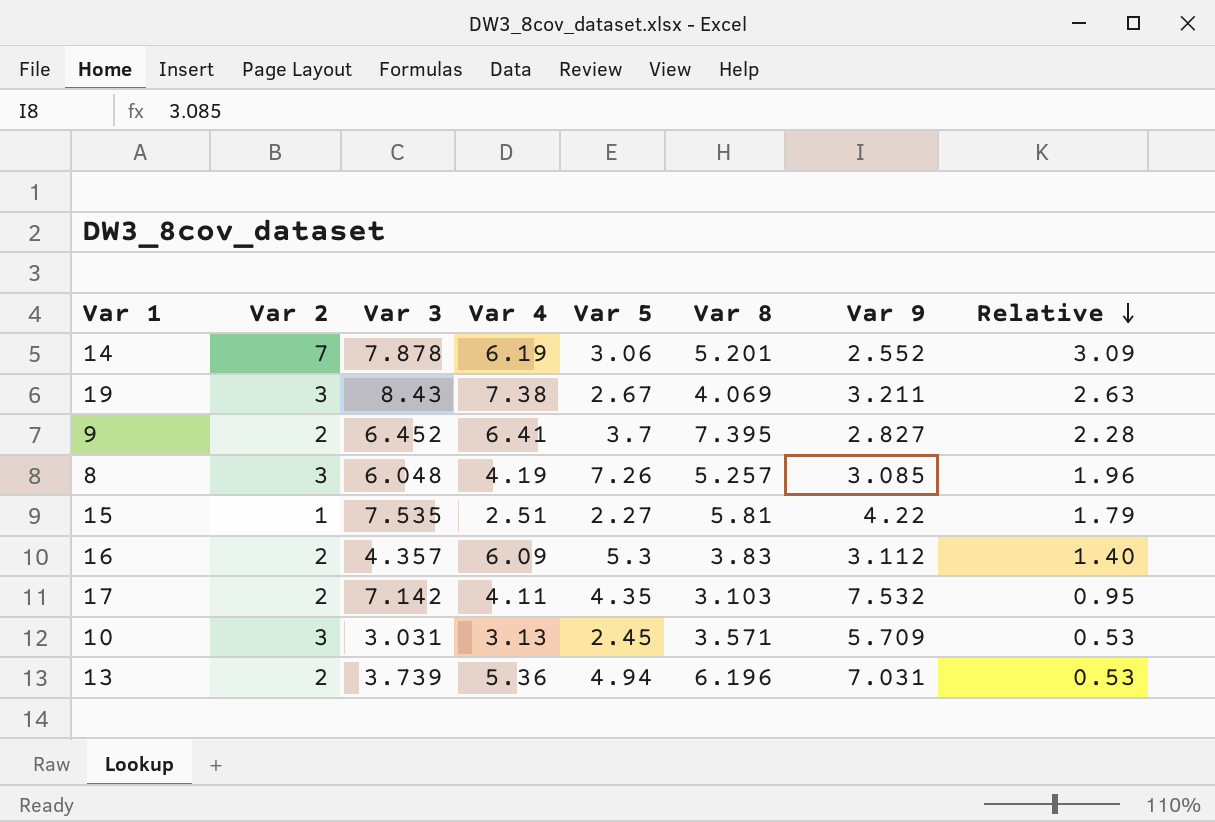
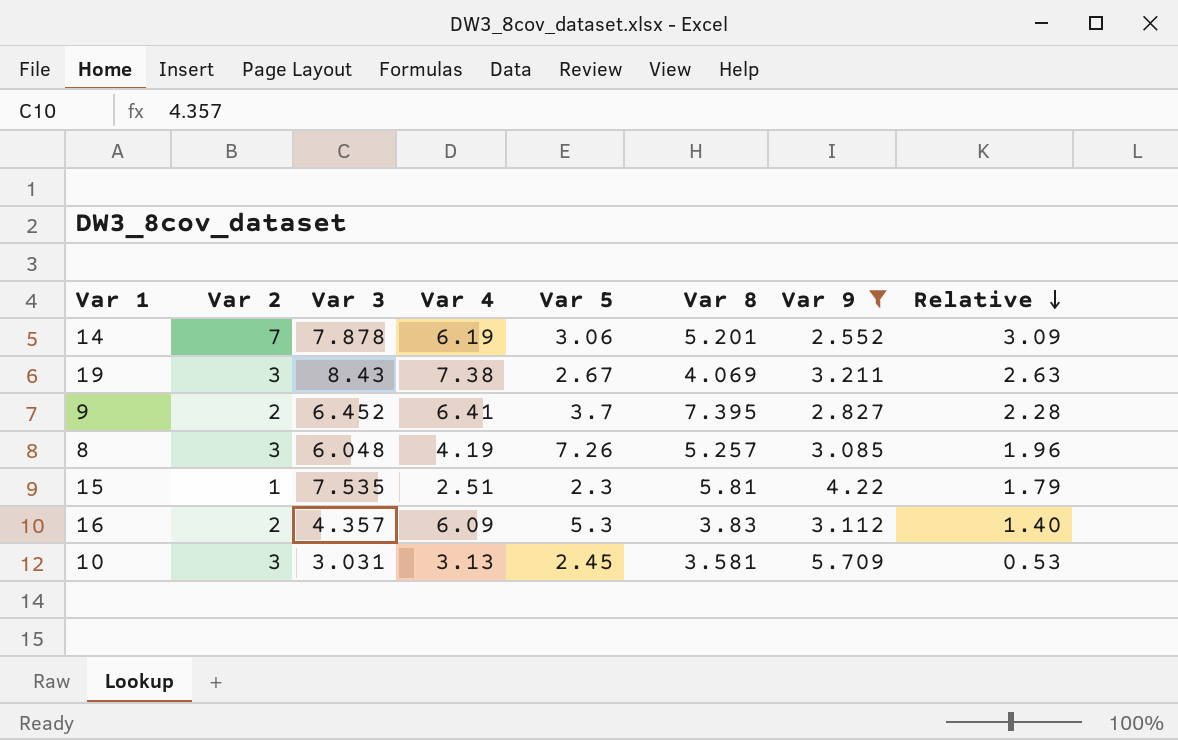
filter: none -> Var 9 <= 5.709
15 | Var 5: 2.27 -> 2.3
10 | Var 8: 3.571 -> 3.581

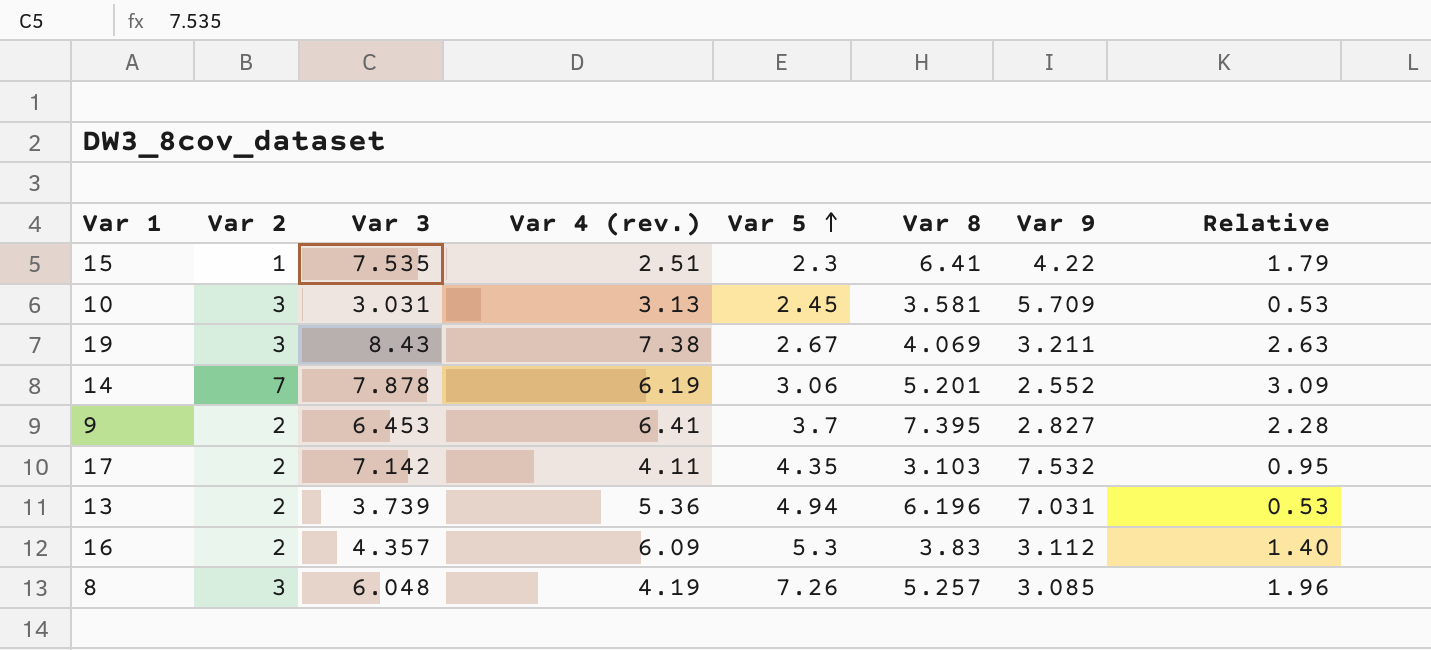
filter: Var 9 <= 5.709 -> none
row order: Relative descending -> Var 5 ascending
column name: Var 4 -> Var 4 (rev.)
15 | Var 8: 5.81 -> 6.41
9 | Var 3: 6.452 -> 6.453

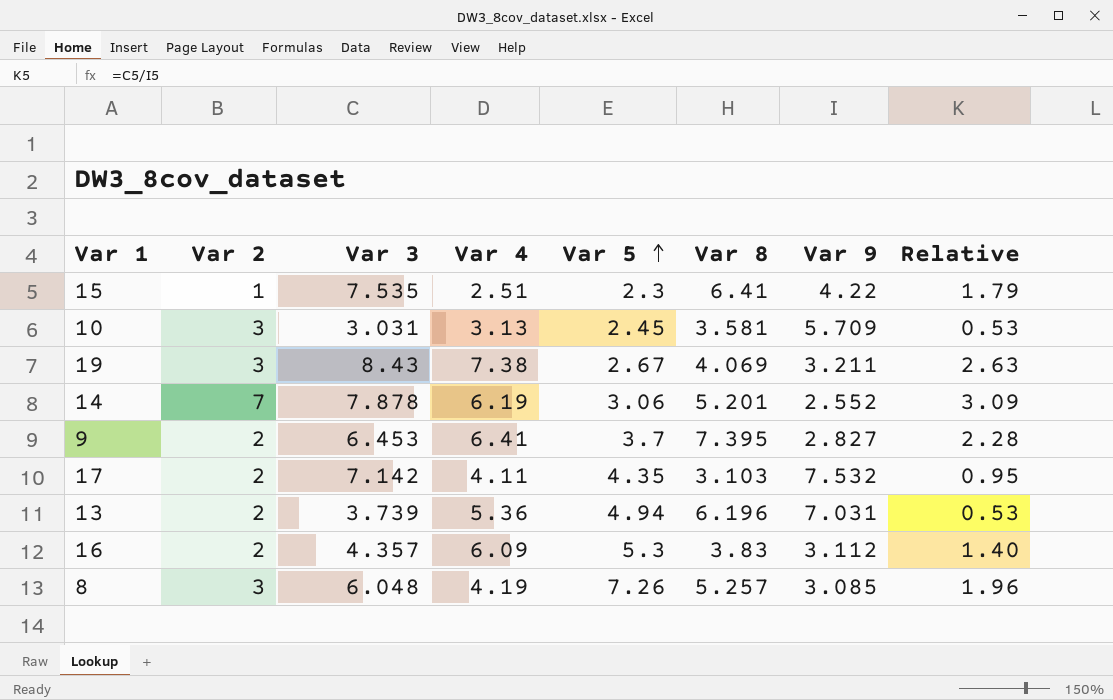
column name: Var 4 (rev.) -> Var 4

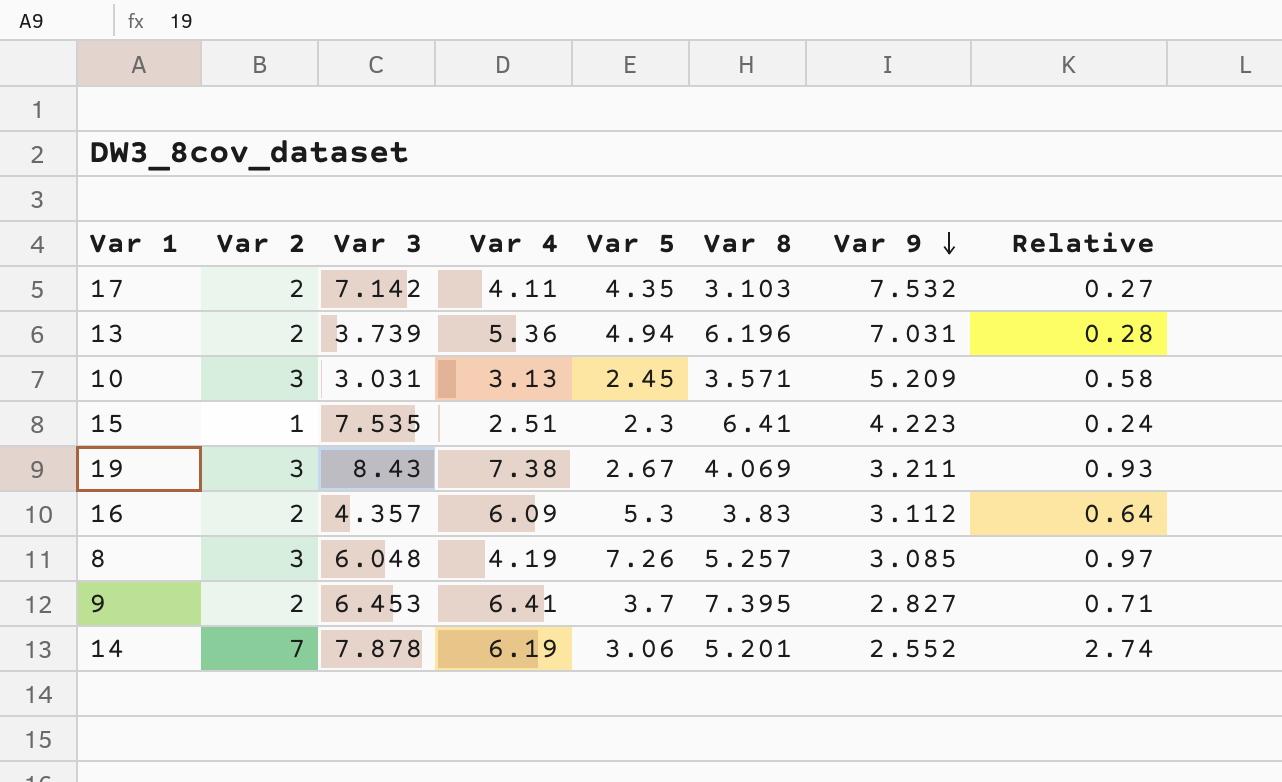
row order: Var 5 ascending -> Var 9 descending
column Relative | formula: [Var 3] / [Var 9] -> [Var 2] / [Var 9]
10 | Var 8: 3.581 -> 3.571
10 | Var 9: 5.709 -> 5.209
15 | Var 9: 4.22 -> 4.223

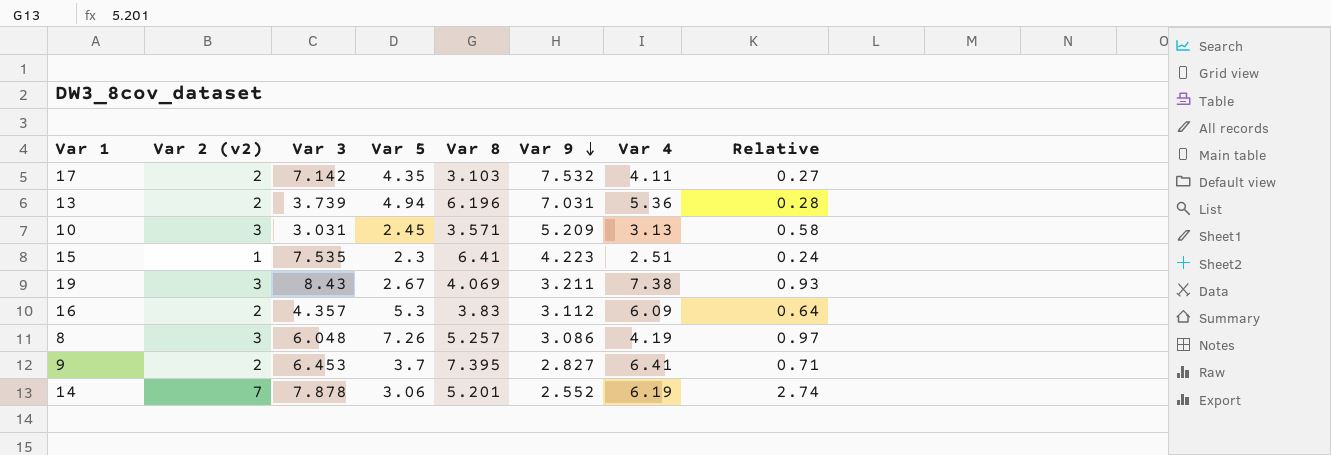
column name: Var 2 -> Var 2 (v2)
column Var 4 | position: 4 -> 7
8 | Var 9: 3.085 -> 3.086

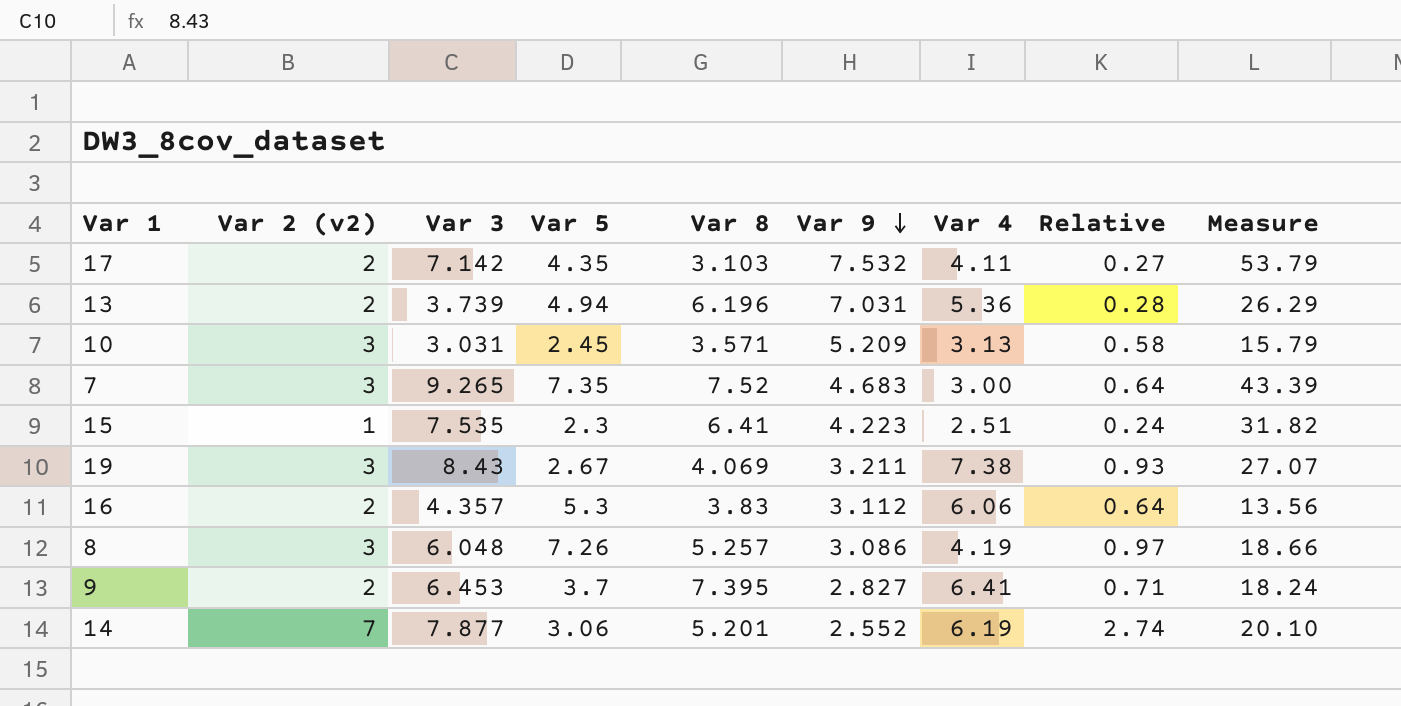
column Measure | formula: none -> [Var 3] * [Var 9]
row 7: none -> 3 | 9.265 | 7.35 | 7.52 | 4.683 | 3.00 | 0.64 | 43.39
16 | Var 4: 6.09 -> 6.06
14 | Var 3: 7.878 -> 7.877

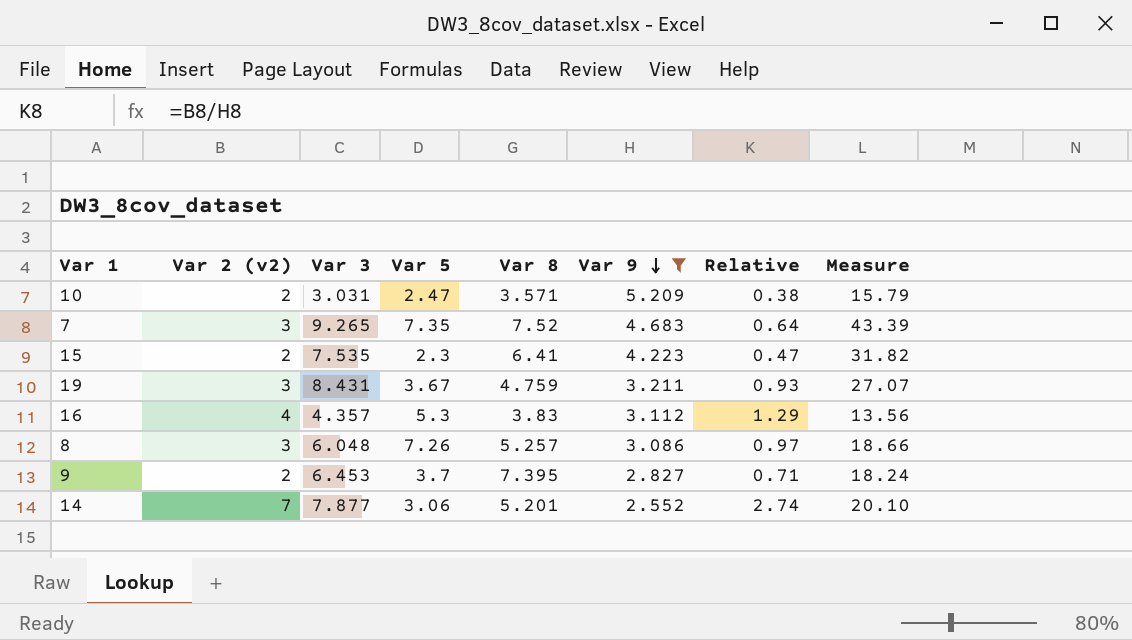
filter: none -> Var 9 <= 5.209
column Var 4 | position: 7 -> none
10 | Var 2 (v2): 3 -> 2
10 | Var 5: 2.45 -> 2.47
10 | Relative: 0.58 -> 0.38
15 | Var 2 (v2): 1 -> 2
15 | Relative: 0.24 -> 0.47
19 | Var 3: 8.43 -> 8.431
19 | Var 5: 2.67 -> 3.67
19 | Var 8: 4.069 -> 4.759
16 | Var 2 (v2): 2 -> 4
16 | Relative: 0.64 -> 1.29

